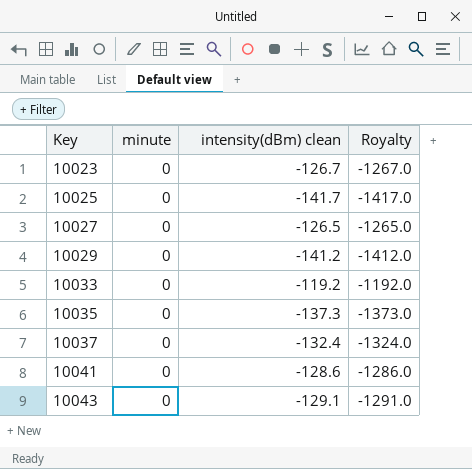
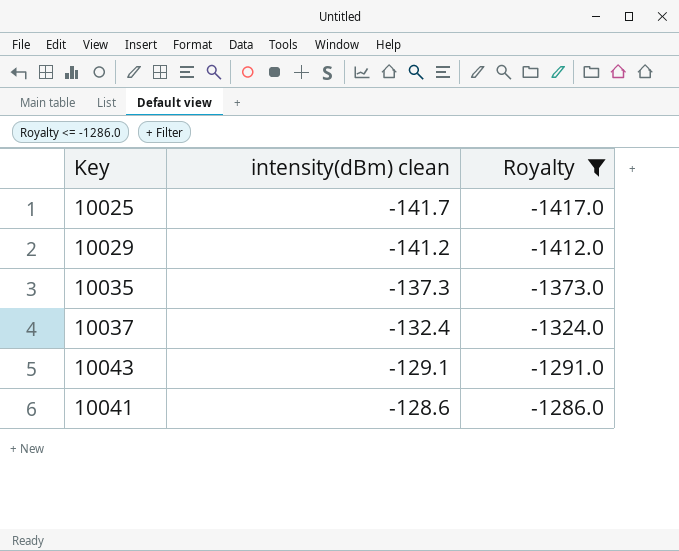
filter: none -> Royalty <= -1286.0
row order: Key ascending -> intensity(dBm) clean ascending
column minute | position: 2 -> none

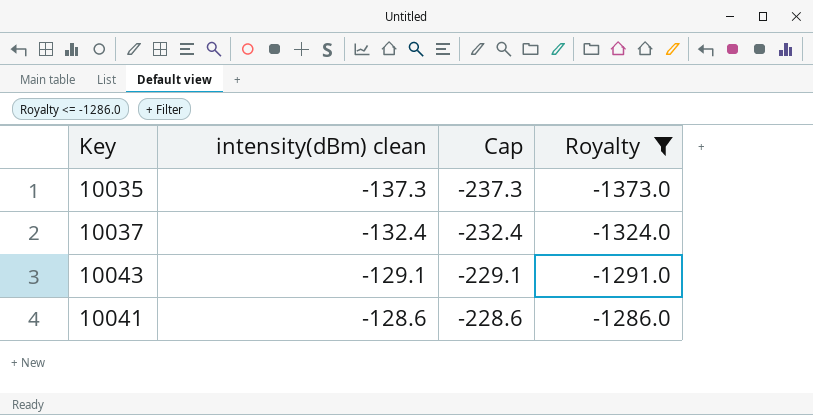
column Cap | formula: none -> [intensity(dBm) clean] - 100
row 10025: -141.7 | -1417.0 -> none
row 10029: -141.2 | -1412.0 -> none

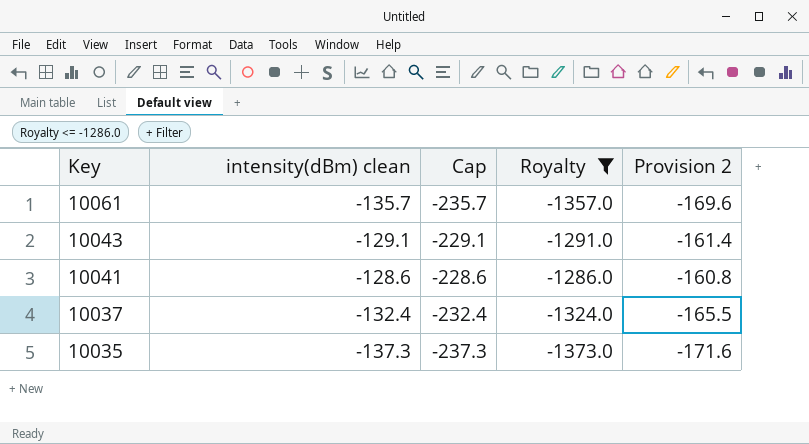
row order: intensity(dBm) clean ascending -> Key descending
column Provision 2 | formula: none -> [intensity(dBm) clean] * 1.25
row 10061: none -> -135.7 | -235.7 | -1357.0 | -169.6

